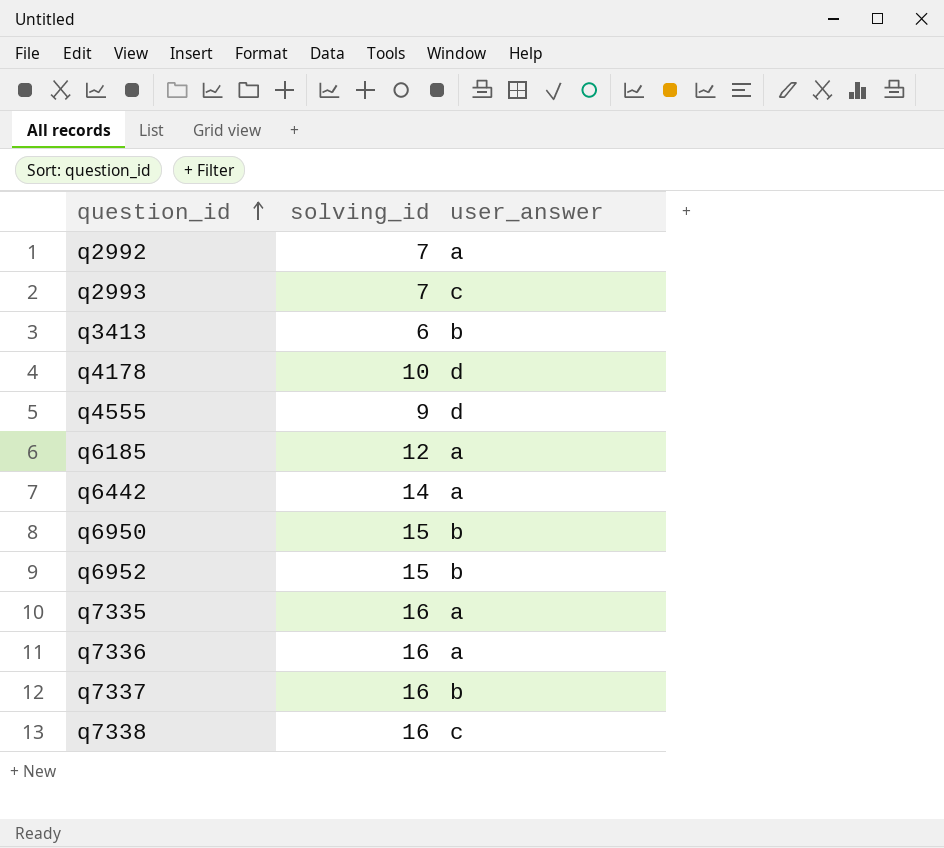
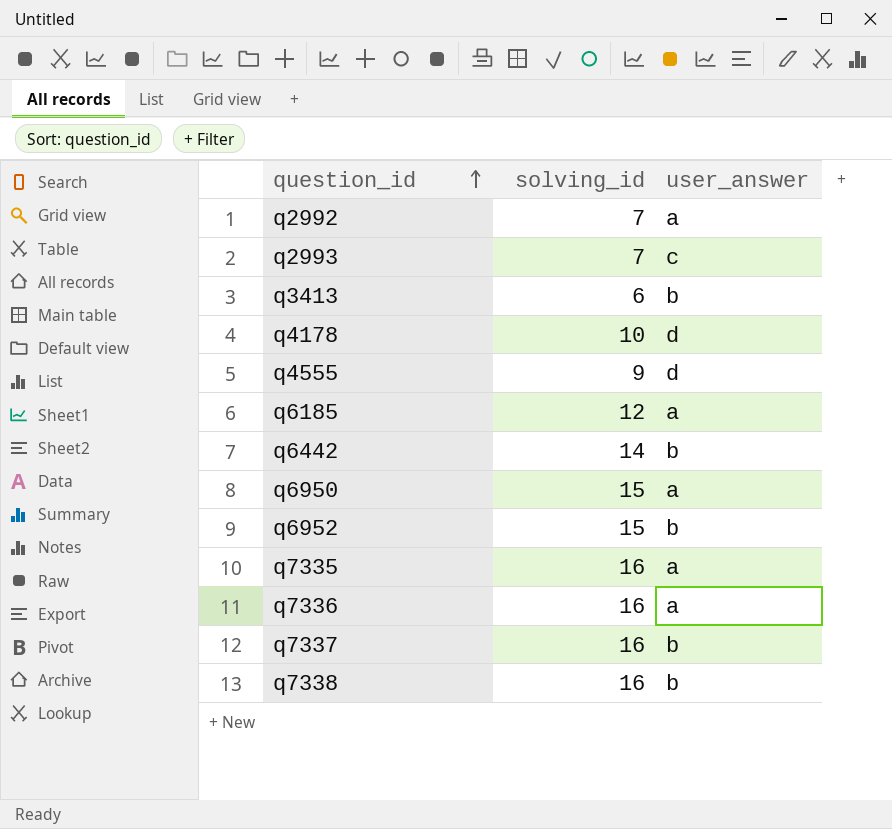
q6442 | user_answer: a -> b
q6950 | user_answer: b -> a
q7338 | user_answer: c -> b

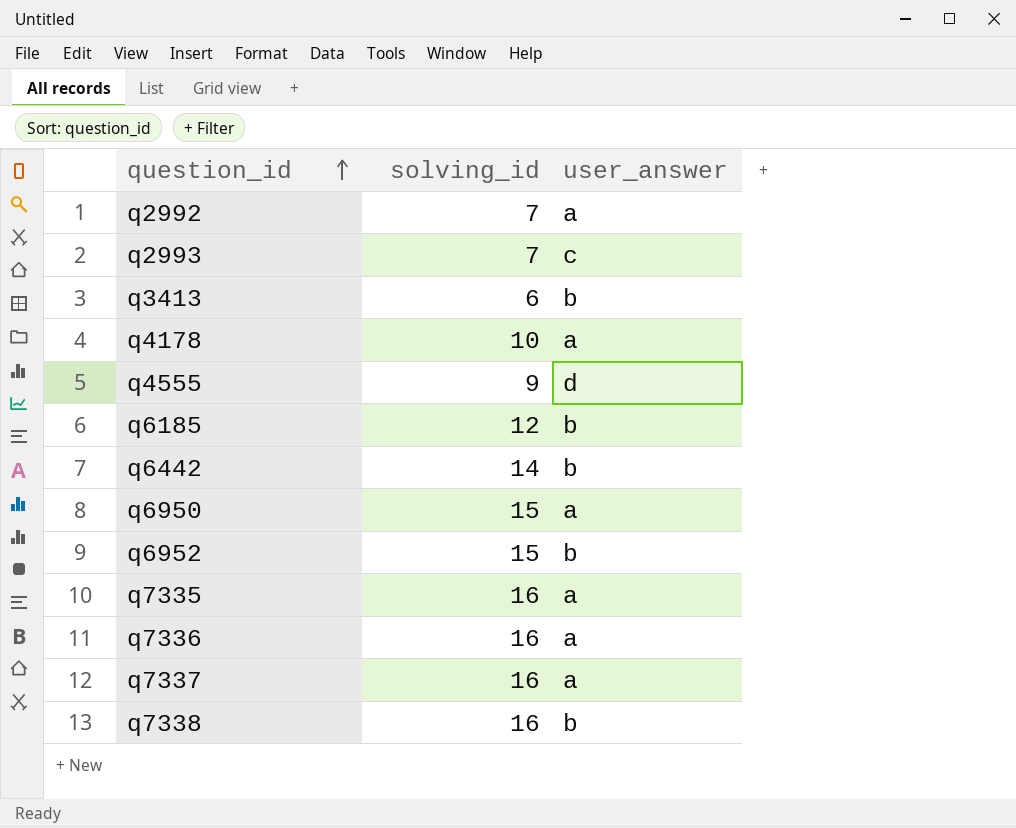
q4178 | user_answer: d -> a
q6185 | user_answer: a -> b
q7337 | user_answer: b -> a

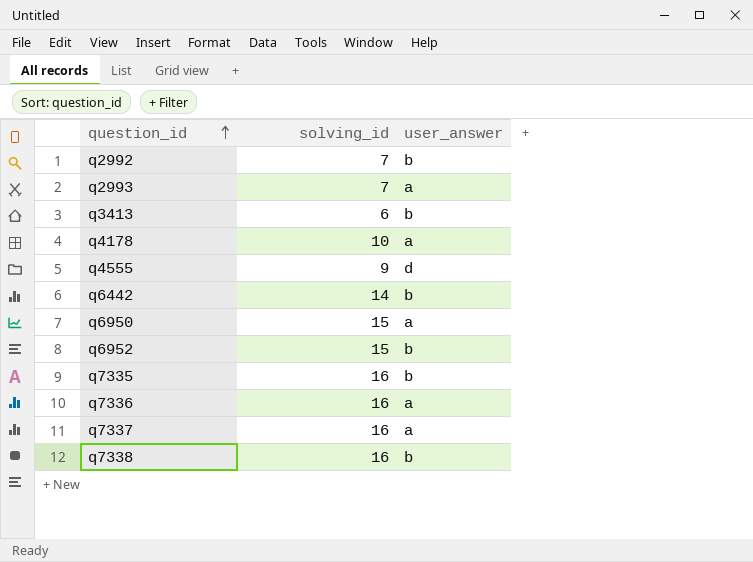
row q6185: 12 | b -> none
q2992 | user_answer: a -> b
q2993 | user_answer: c -> a
q7335 | user_answer: a -> b

